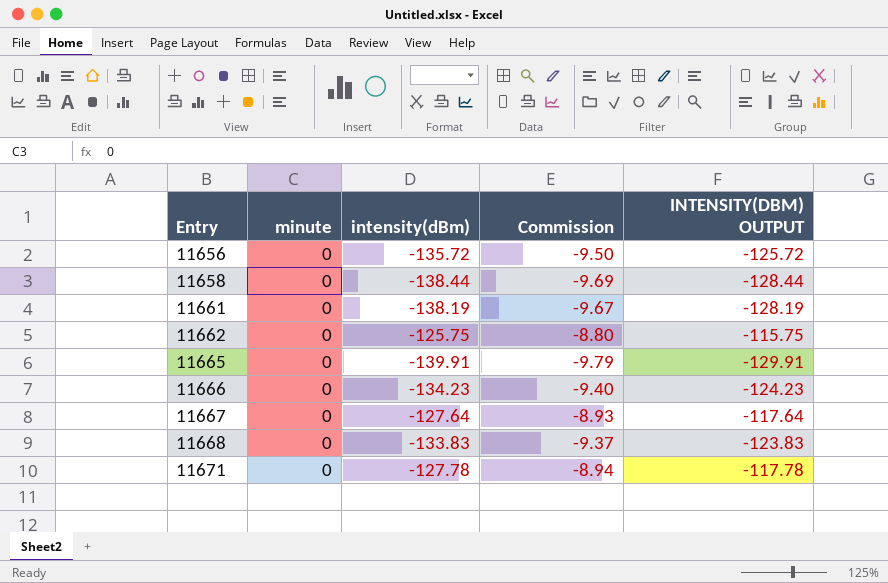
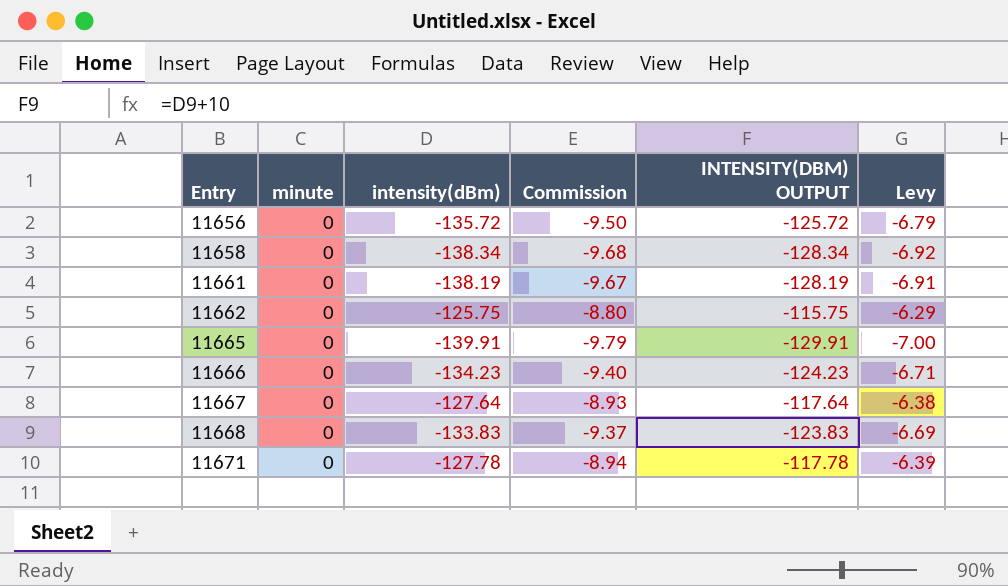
column Levy | formula: none -> [intensity(dBm)] * 0.05
11658 | intensity(dBm): -138.44 -> -138.34
11658 | Commission: -9.69 -> -9.68
11658 | INTENSITY(DBM) OUTPUT: -128.44 -> -128.34

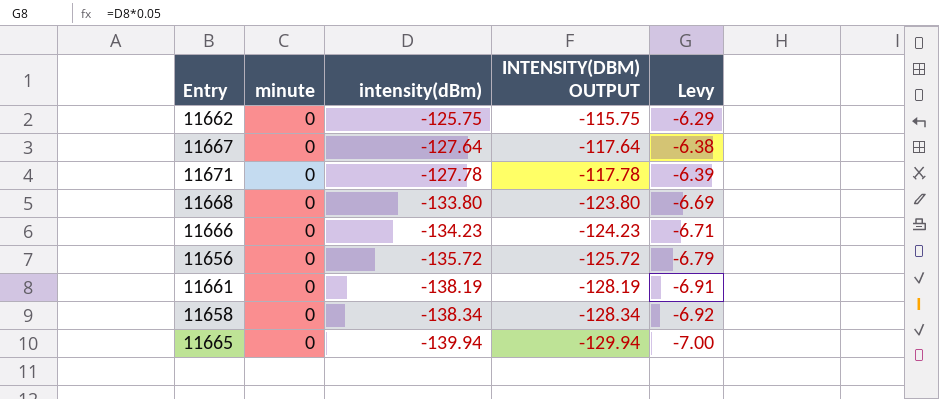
row order: Entry ascending -> intensity(dBm) descending
column Commission | formula: [intensity(dBm)] * 0.07 -> none
11668 | intensity(dBm): -133.83 -> -133.80
11668 | INTENSITY(DBM) OUTPUT: -123.83 -> -123.80
11665 | intensity(dBm): -139.91 -> -139.94
11665 | INTENSITY(DBM) OUTPUT: -129.91 -> -129.94

